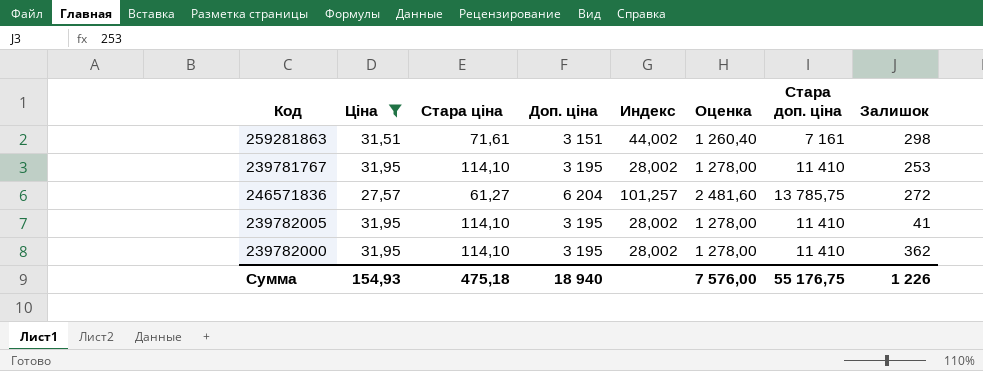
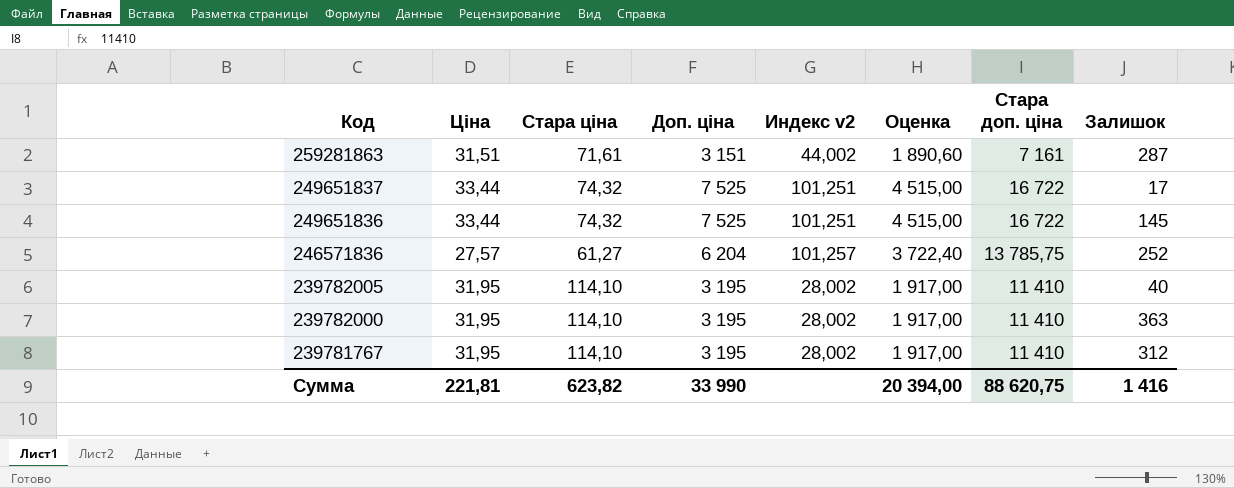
filter: Ціна != 33,44 -> none
row order: none -> Код descending
column name: Индекс -> Индекс v2
column Оценка | formula: [Доп. ціна] * 0,4 -> [Доп. ціна] * 0,6
259281863 | Залишок: 298 -> 287
246571836 | Залишок: 272 -> 252
239782005 | Залишок: 41 -> 40
239782000 | Залишок: 362 -> 363
239781767 | Залишок: 253 -> 312
Сумма | Ціна: 154,93 -> 221,81
Сумма | Стара ціна: 475,18 -> 623,82
Сумма | Доп. ціна: 18 940 -> 33 990
Сумма | Оценка: 7 576,00 -> 20 394,00
Сумма | Стара доп. ціна: 55 176,75 -> 88 620,75
Сумма | Залишок: 1 226 -> 1 416

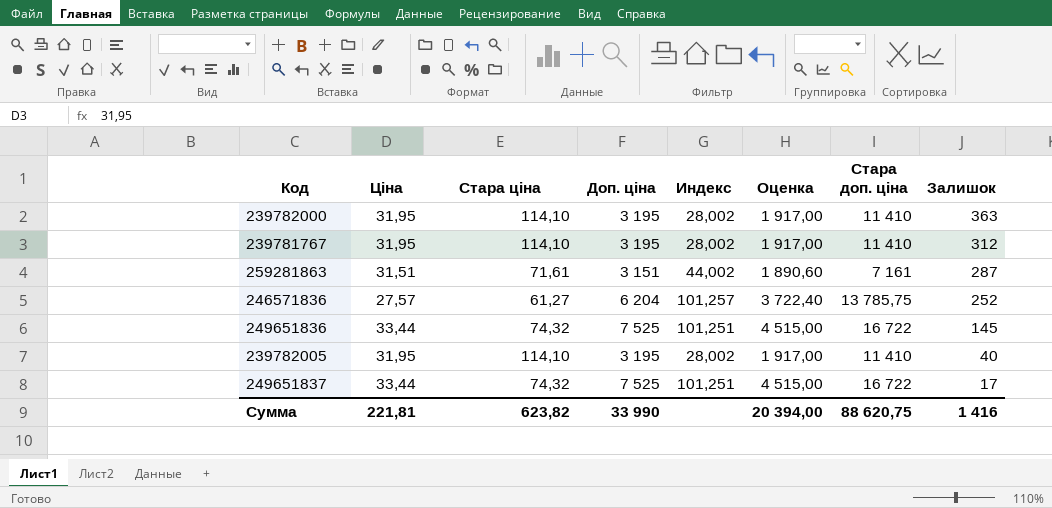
row order: Код descending -> Залишок descending
column name: Индекс v2 -> Индекс

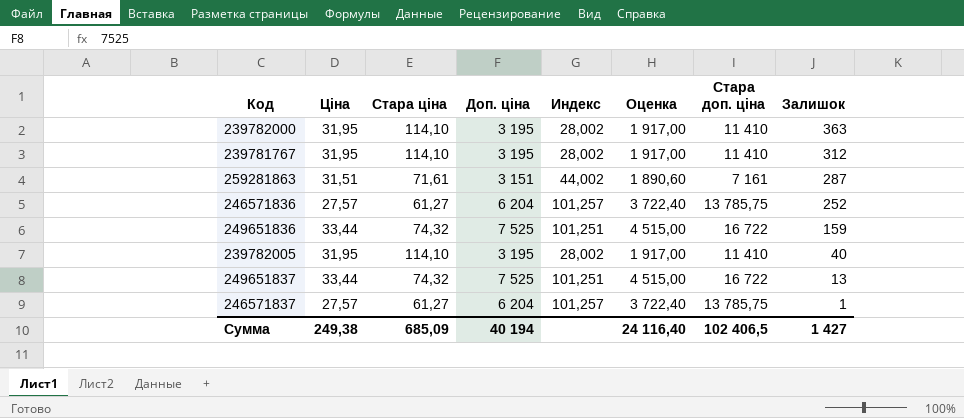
249651836 | Залишок: 145 -> 159
249651837 | Залишок: 17 -> 13
row 246571837: none -> 27,57 | 61,27 | 6 204 | 101,257 | 3 722,40 | 13 785,75 | 1
Сумма | Ціна: 221,81 -> 249,38
Сумма | Стара ціна: 623,82 -> 685,09
Сумма | Доп. ціна: 33 990 -> 40 194
Сумма | Оценка: 20 394,00 -> 24 116,40
Сумма | Стара доп. ціна: 88 620,75 -> 102 406,5
Сумма | Залишок: 1 416 -> 1 427

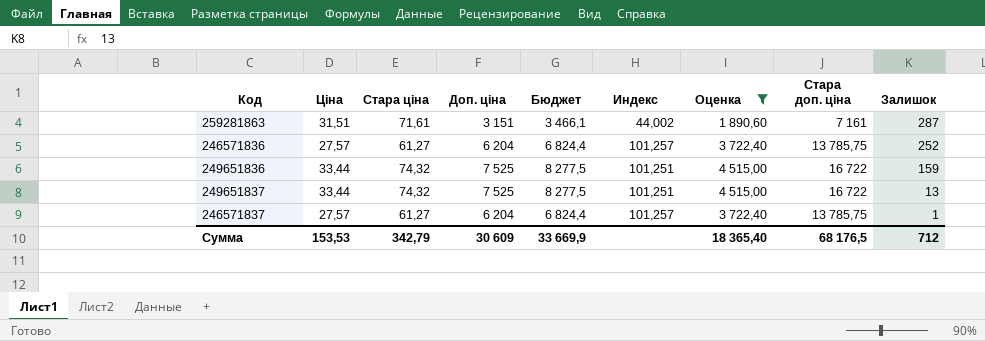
filter: none -> Оценка != 1 917,00
column Бюджет | formula: none -> [Доп. ціна] * 1,1
Сумма | Ціна: 249,38 -> 153,53
Сумма | Стара ціна: 685,09 -> 342,79
Сумма | Доп. ціна: 40 194 -> 30 609
Сумма | Оценка: 24 116,40 -> 18 365,40
Сумма | Стара доп. ціна: 102 406,5 -> 68 176,5
Сумма | Залишок: 1 427 -> 712

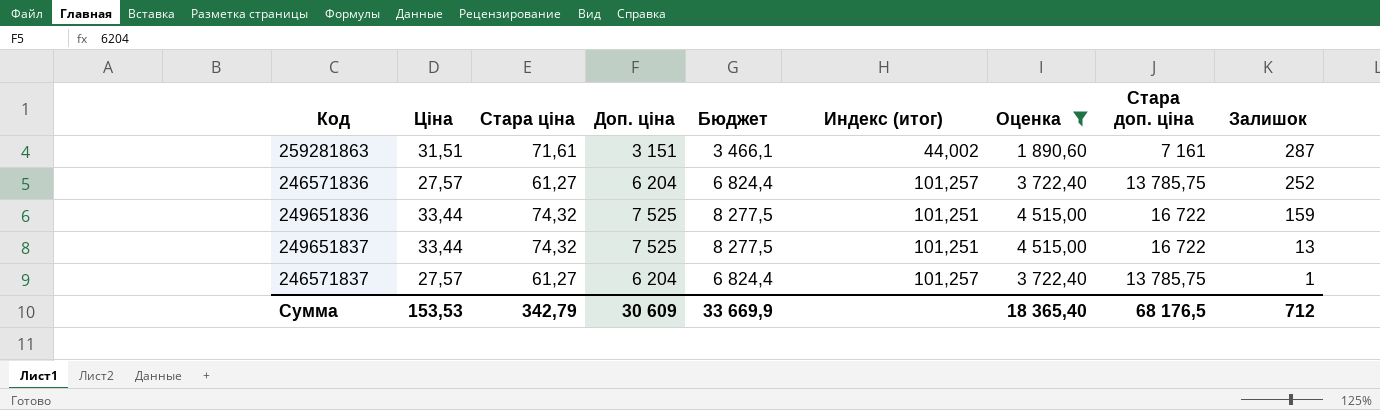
column name: Индекс -> Индекс (итог)

